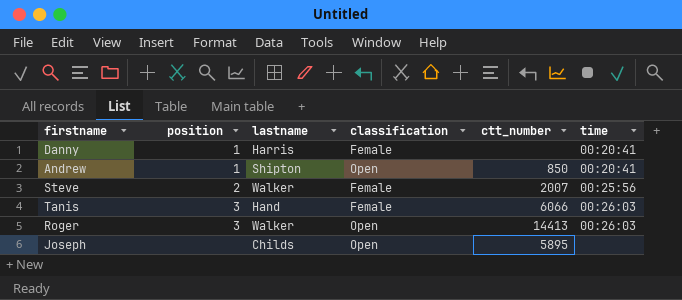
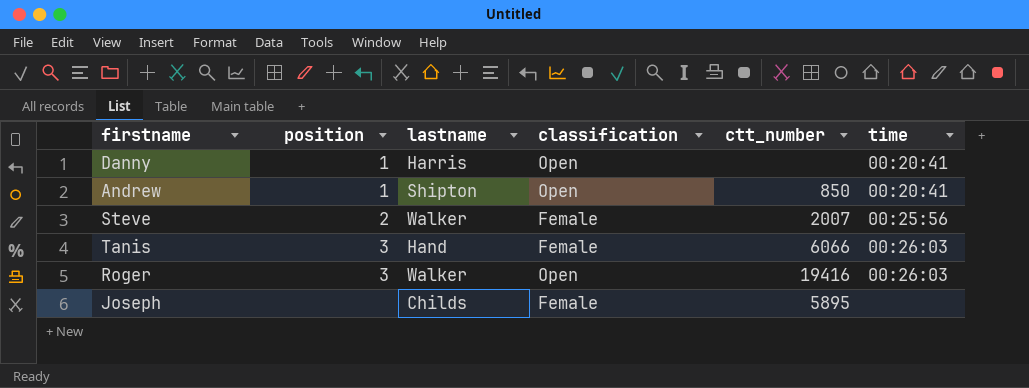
Danny | classification: Female -> Open
Roger | ctt_number: 14413 -> 19416
Joseph | classification: Open -> Female

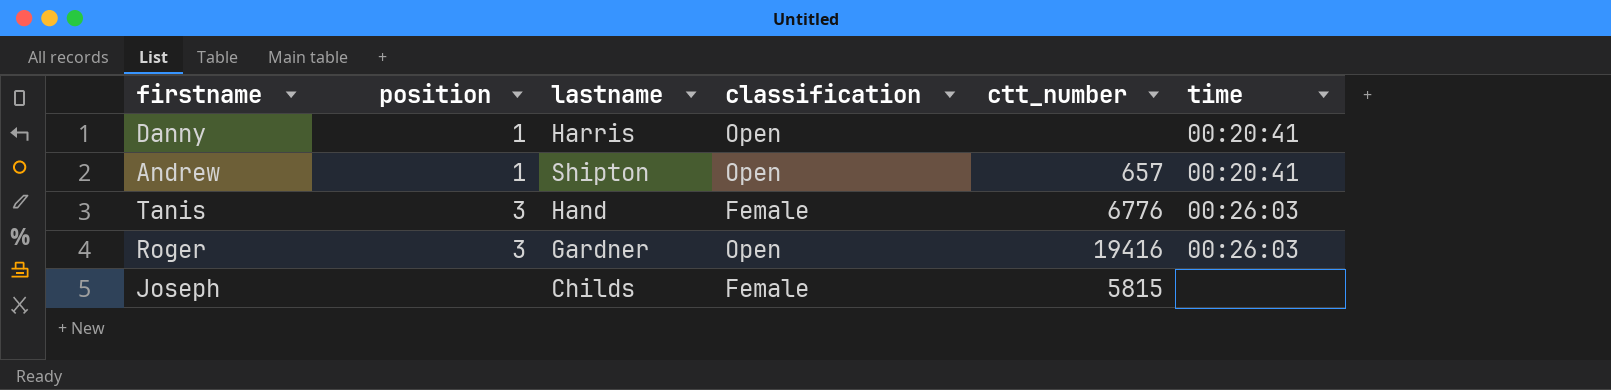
row Steve: 2 | Walker | Female | 2007 | 00:25:56 -> none
Andrew | ctt_number: 850 -> 657
Tanis | ctt_number: 6066 -> 6776
Roger | lastname: Walker -> Gardner
Joseph | ctt_number: 5895 -> 5815

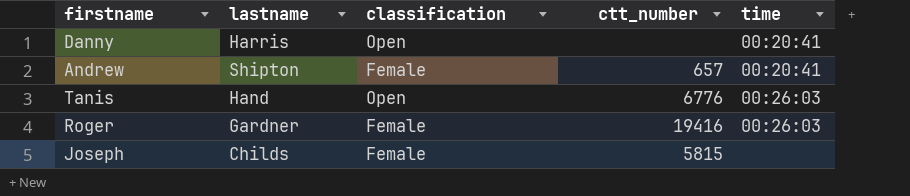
column position | position: 2 -> none
Andrew | classification: Open -> Female
Tanis | classification: Female -> Open
Roger | classification: Open -> Female

